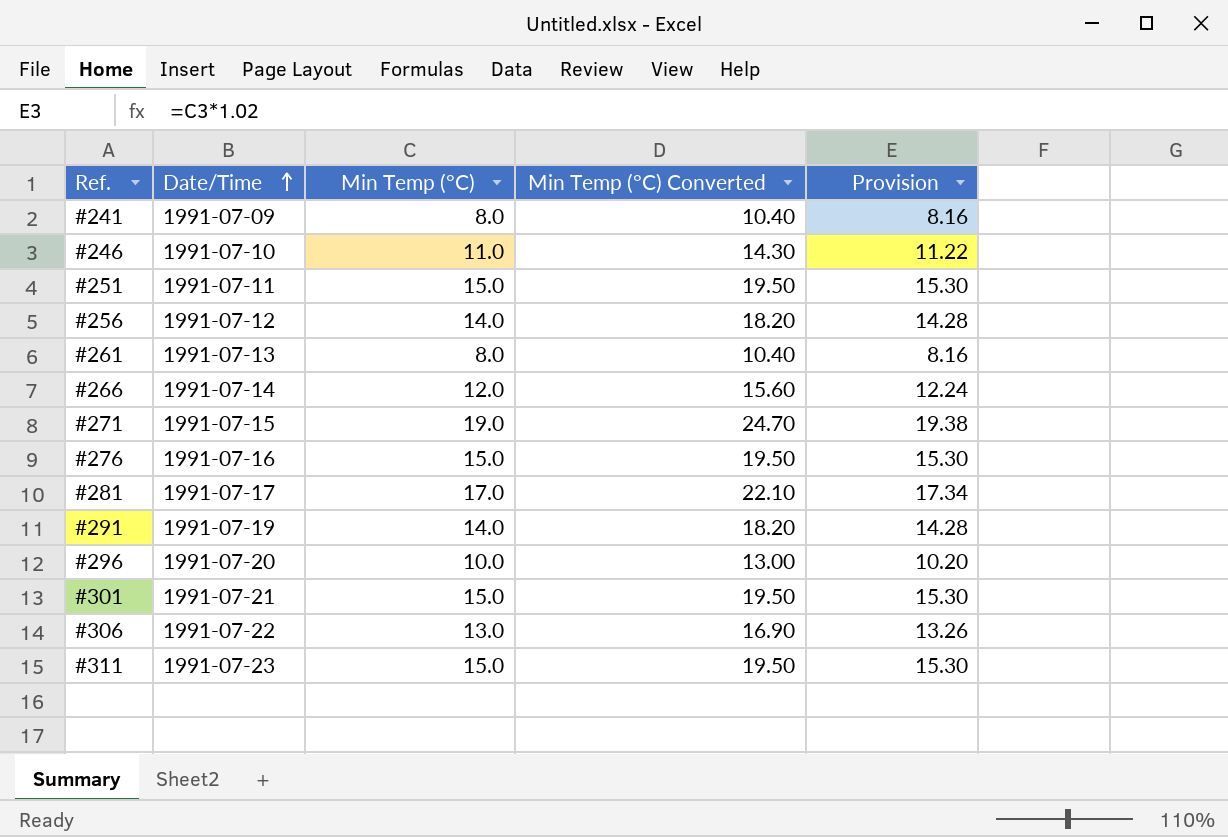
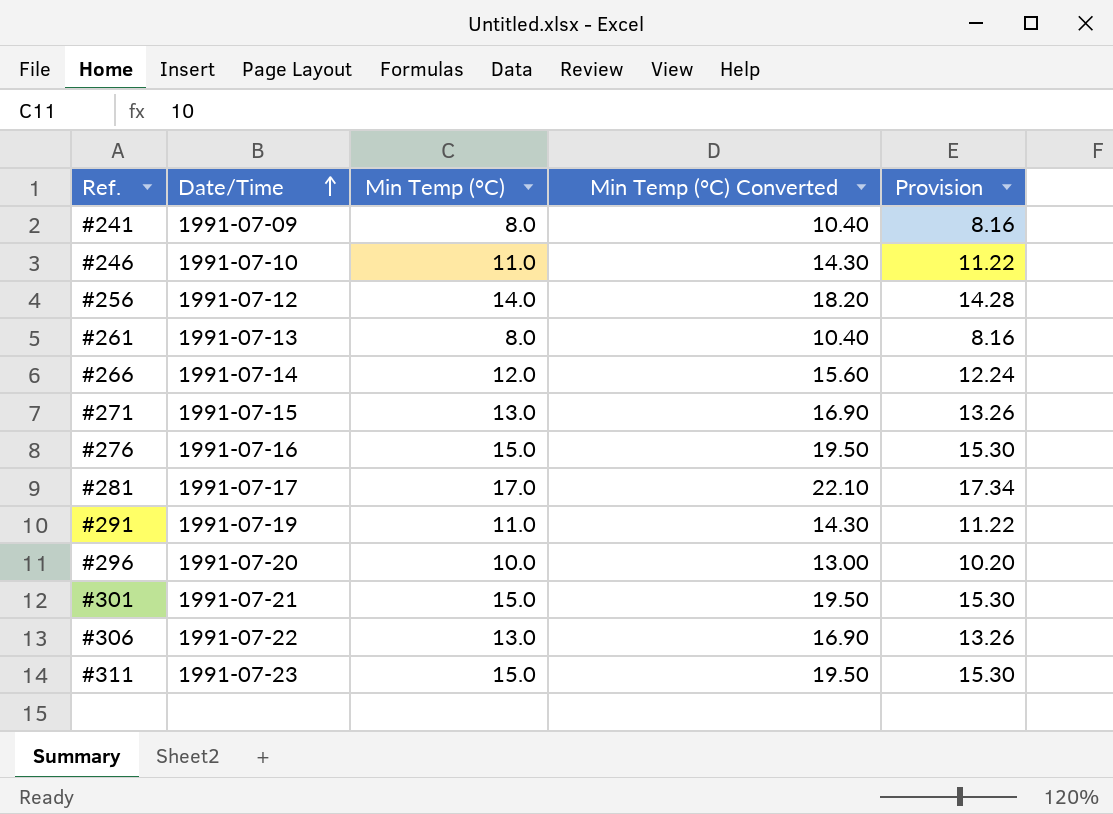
row #251: 1991-07-11 | 15.0 | 19.50 | 15.30 -> none
#271 | Min Temp (°C): 19.0 -> 13.0
#271 | Min Temp (°C) Converted: 24.70 -> 16.90
#271 | Provision: 19.38 -> 13.26
#291 | Min Temp (°C): 14.0 -> 11.0
#291 | Min Temp (°C) Converted: 18.20 -> 14.30
#291 | Provision: 14.28 -> 11.22

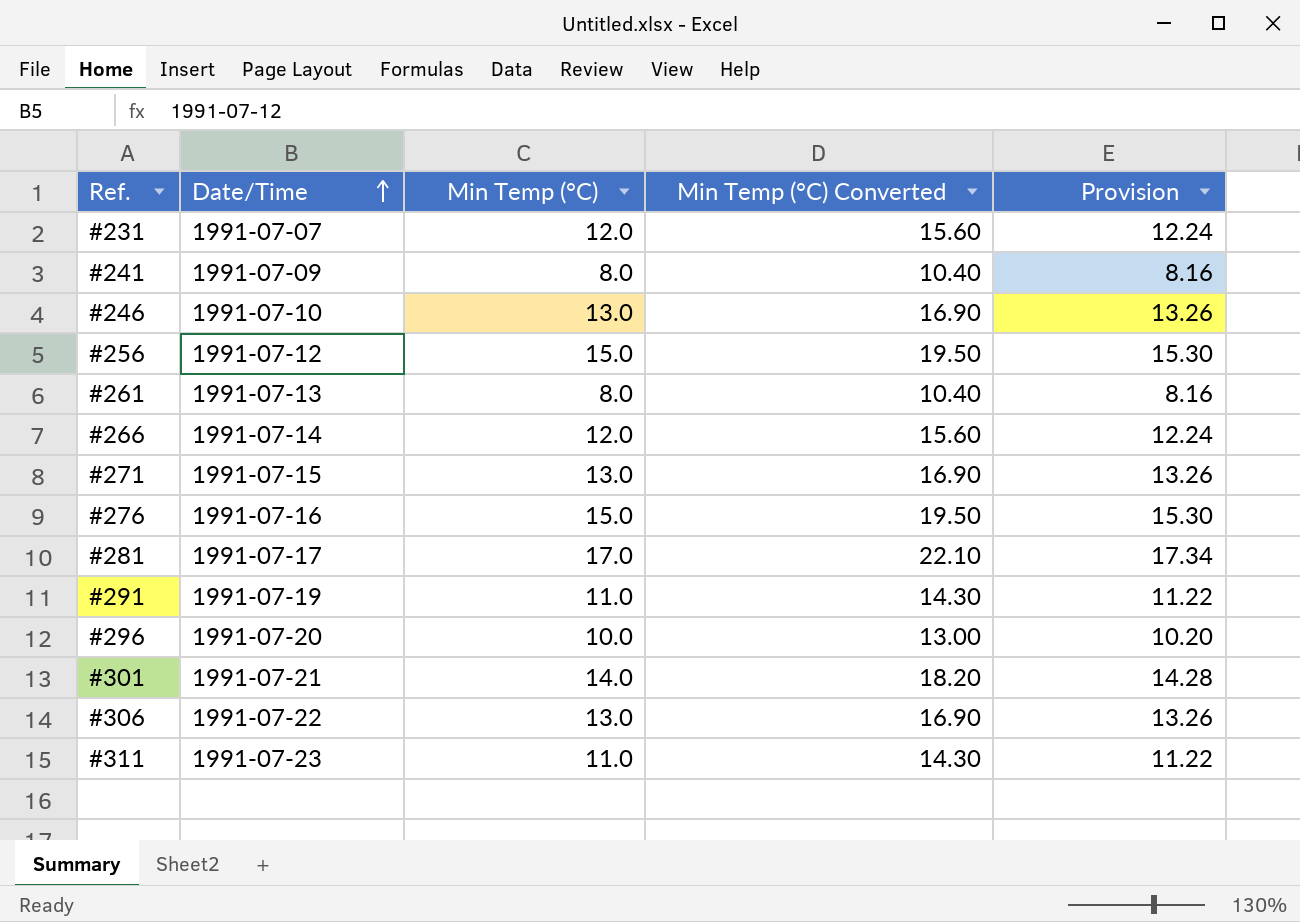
row #231: none -> 1991-07-07 | 12.0 | 15.60 | 12.24
#246 | Min Temp (°C): 11.0 -> 13.0
#246 | Min Temp (°C) Converted: 14.30 -> 16.90
#246 | Provision: 11.22 -> 13.26
#256 | Min Temp (°C): 14.0 -> 15.0
#256 | Min Temp (°C) Converted: 18.20 -> 19.50
#256 | Provision: 14.28 -> 15.30
#301 | Min Temp (°C): 15.0 -> 14.0
#301 | Min Temp (°C) Converted: 19.50 -> 18.20
#301 | Provision: 15.30 -> 14.28
#311 | Min Temp (°C): 15.0 -> 11.0
#311 | Min Temp (°C) Converted: 19.50 -> 14.30
#311 | Provision: 15.30 -> 11.22

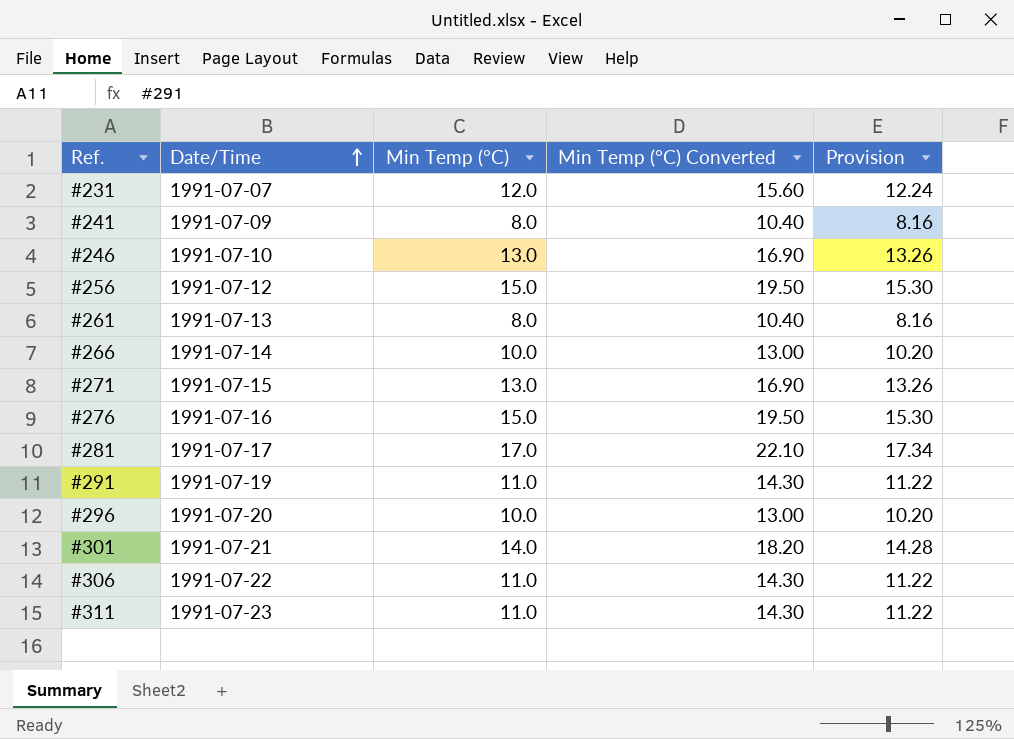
#266 | Min Temp (°C): 12.0 -> 10.0
#266 | Min Temp (°C) Converted: 15.60 -> 13.00
#266 | Provision: 12.24 -> 10.20
#306 | Min Temp (°C): 13.0 -> 11.0
#306 | Min Temp (°C) Converted: 16.90 -> 14.30
#306 | Provision: 13.26 -> 11.22

